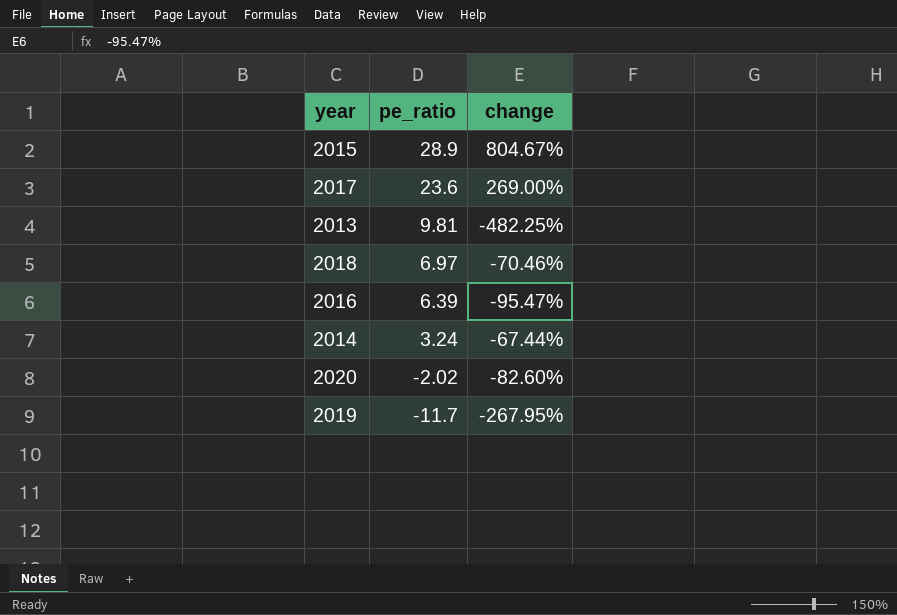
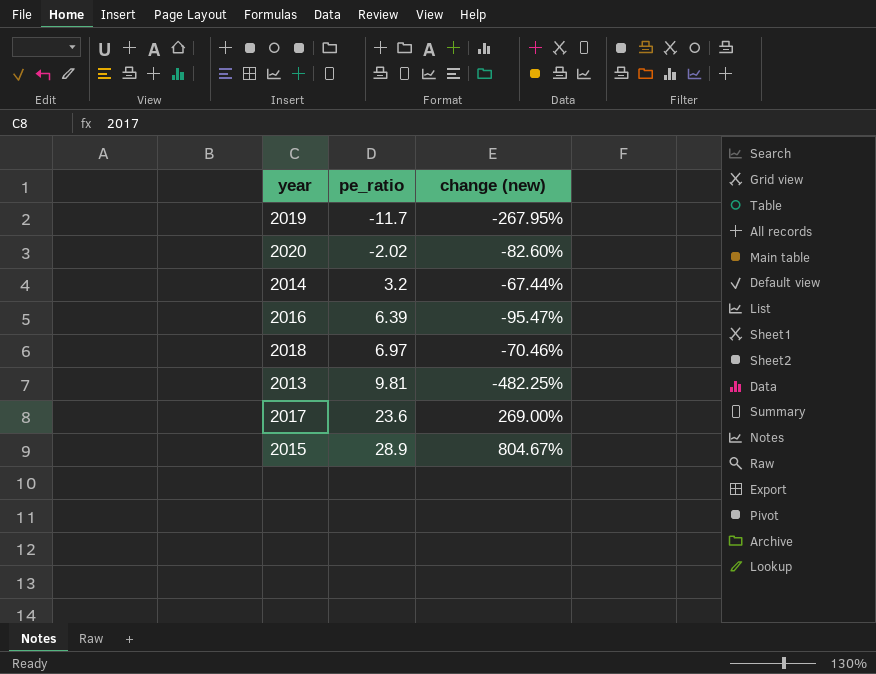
row order: pe_ratio descending -> pe_ratio ascending
column name: change -> change (new)
2014 | pe_ratio: 3.24 -> 3.2

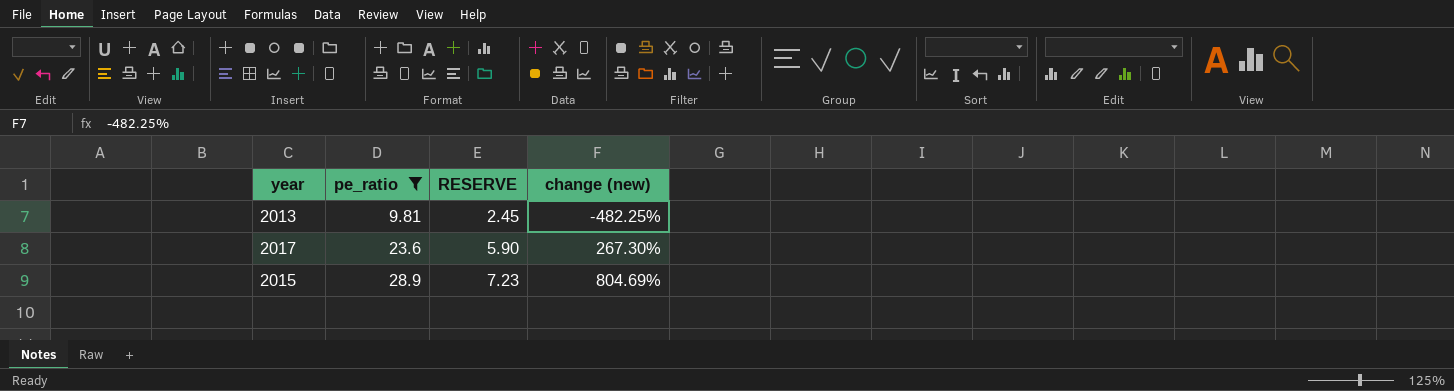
filter: none -> pe_ratio >= 9.81
column RESERVE | formula: none -> [pe_ratio] * 0.25
2017 | change (new): 269.00% -> 267.30%
2015 | change (new): 804.67% -> 804.69%

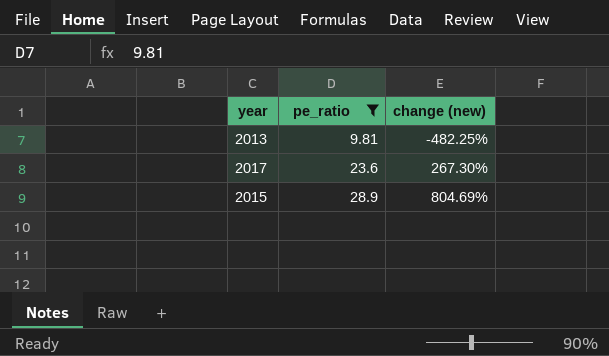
column RESERVE | formula: [pe_ratio] * 0.25 -> none

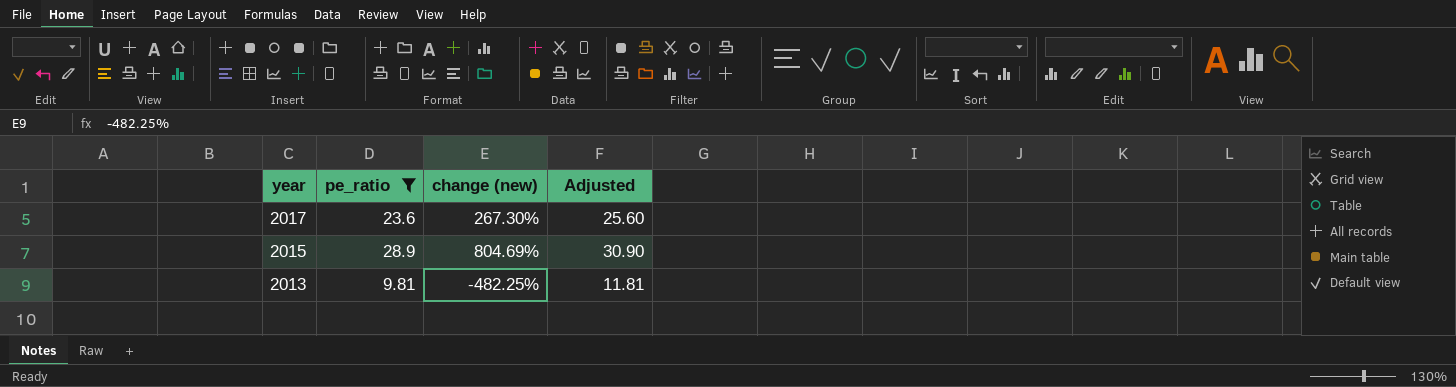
row order: pe_ratio ascending -> year descending
column Adjusted | formula: none -> [pe_ratio] + 2

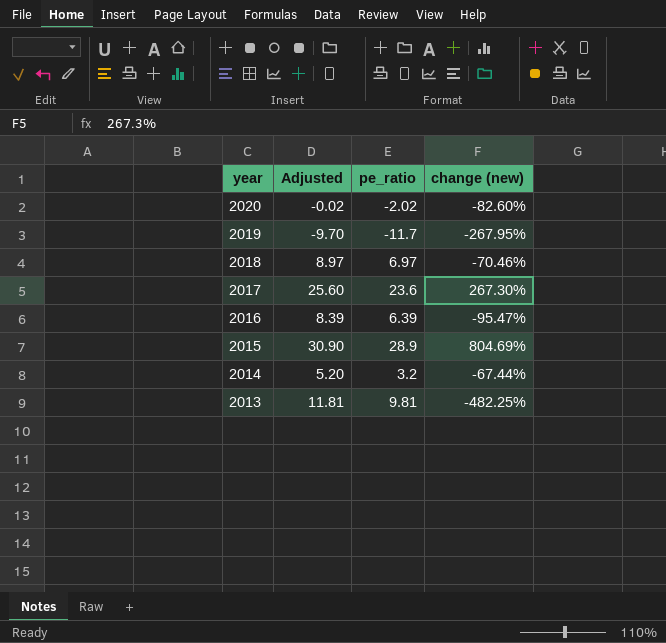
filter: pe_ratio >= 9.81 -> none
column Adjusted | position: 4 -> 2

